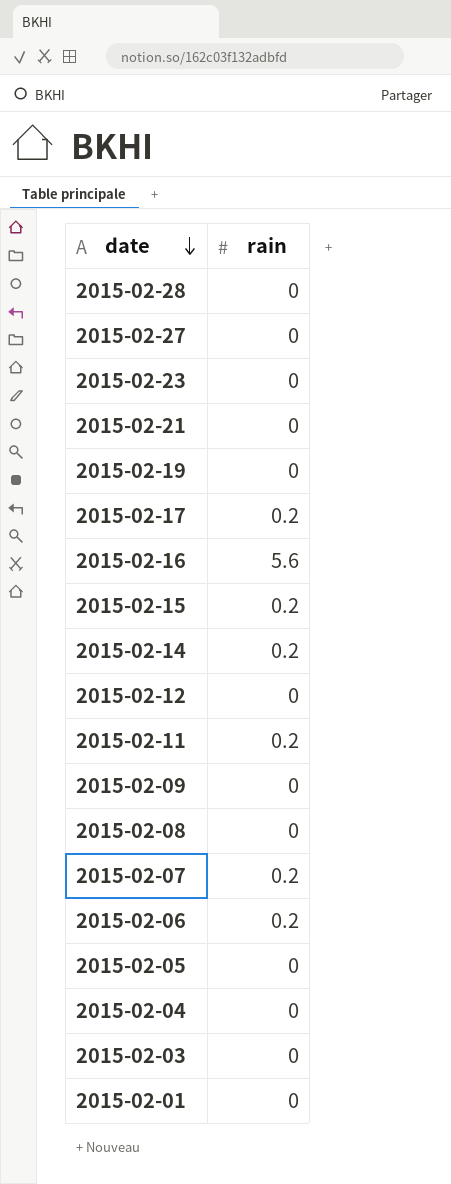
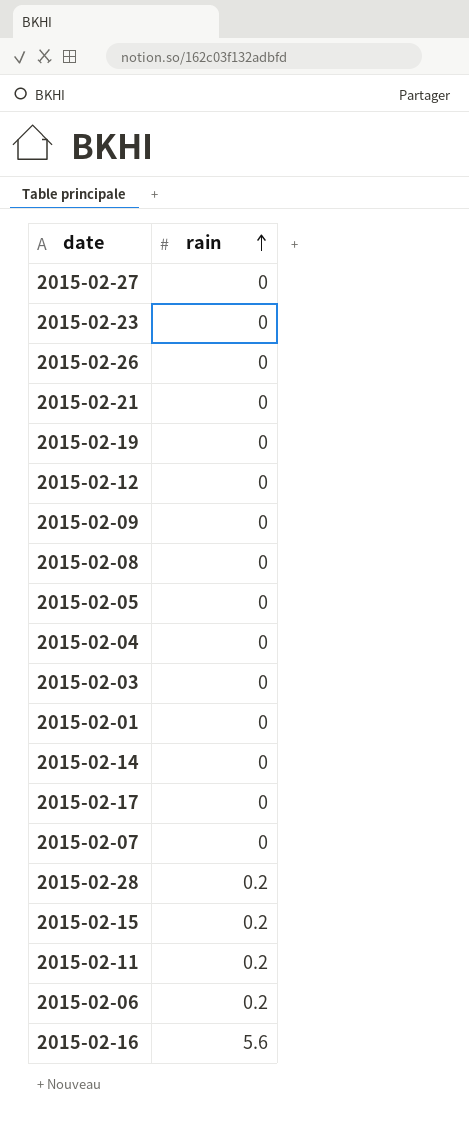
row order: date descending -> rain ascending
row 2015-02-26: none -> 0
2015-02-14 | rain: 0.2 -> 0
2015-02-17 | rain: 0.2 -> 0
2015-02-07 | rain: 0.2 -> 0
2015-02-28 | rain: 0 -> 0.2

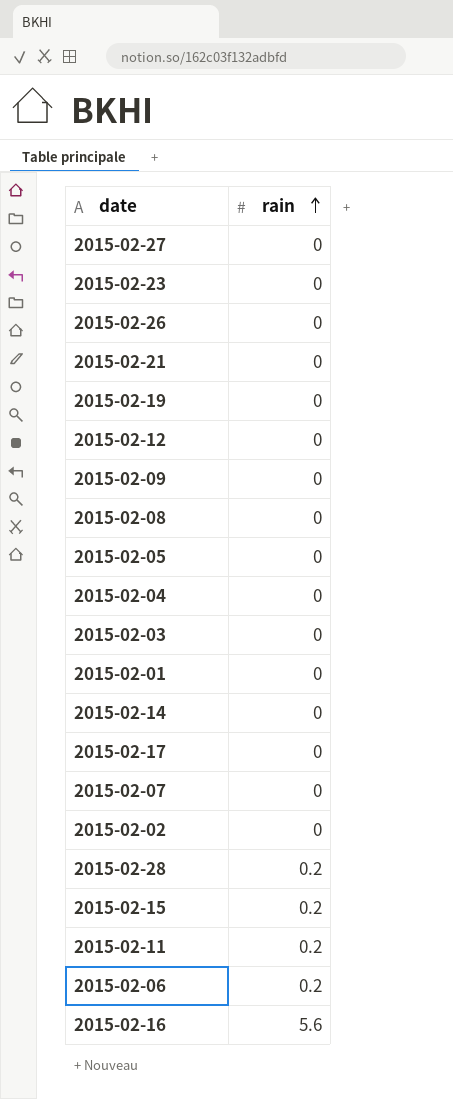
row 2015-02-02: none -> 0

